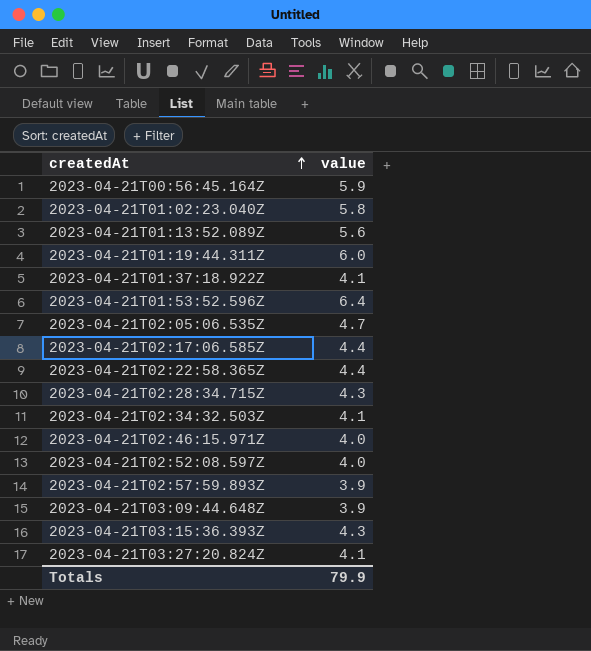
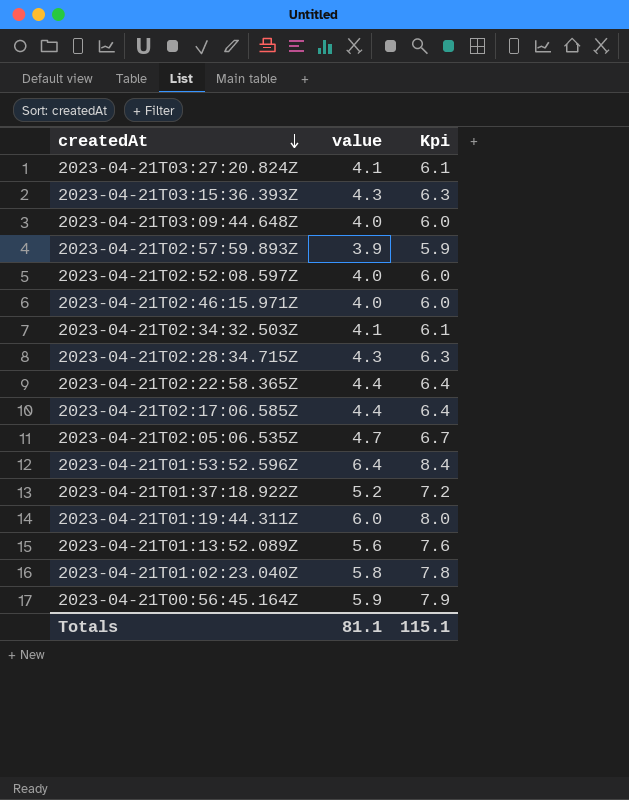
row order: createdAt ascending -> createdAt descending
column Kpi | formula: none -> [value] + 2
2023-04-21T03:09:44.648Z | value: 3.9 -> 4.0
2023-04-21T01:37:18.922Z | value: 4.1 -> 5.2
Totals | value: 79.9 -> 81.1

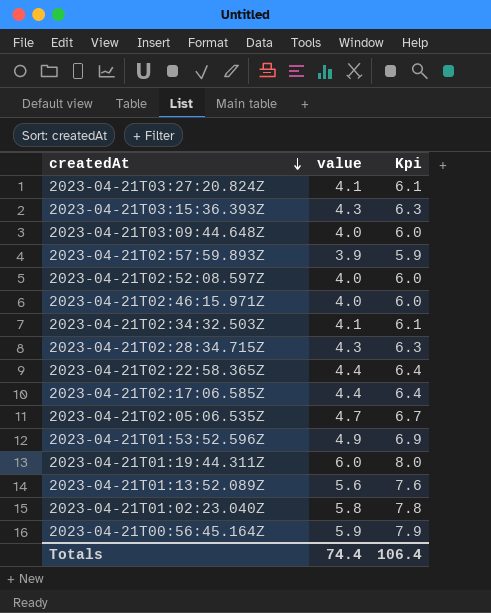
row 2023-04-21T01:37:18.922Z: 5.2 | 7.2 -> none
2023-04-21T01:53:52.596Z | value: 6.4 -> 4.9
2023-04-21T01:53:52.596Z | Kpi: 8.4 -> 6.9
Totals | value: 81.1 -> 74.4
Totals | Kpi: 115.1 -> 106.4

